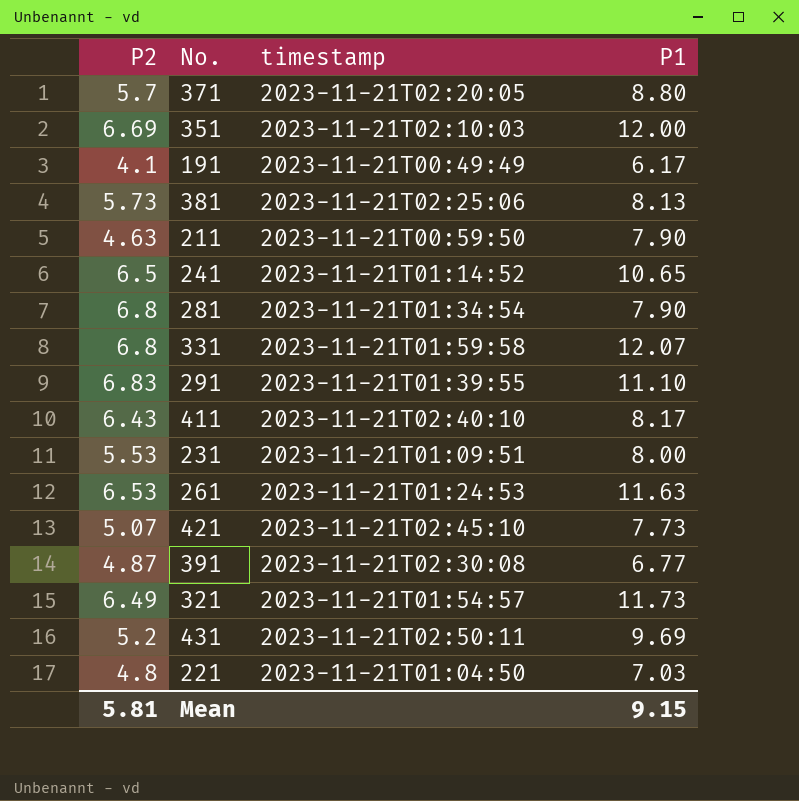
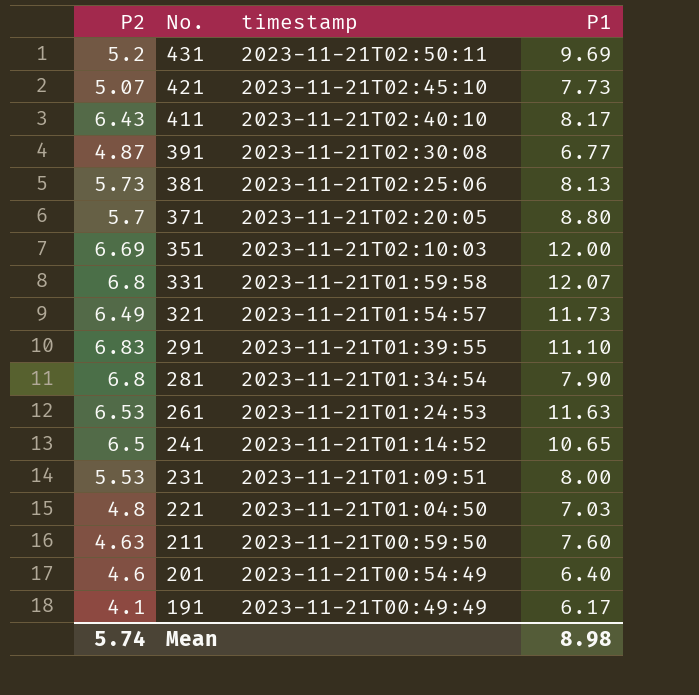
row order: none -> No. descending
211 | P1: 7.90 -> 7.60
row 201: none -> 4.6 | 2023-11-21T00:54:49 | 6.40
Mean | P2: 5.81 -> 5.74
Mean | P1: 9.15 -> 8.98

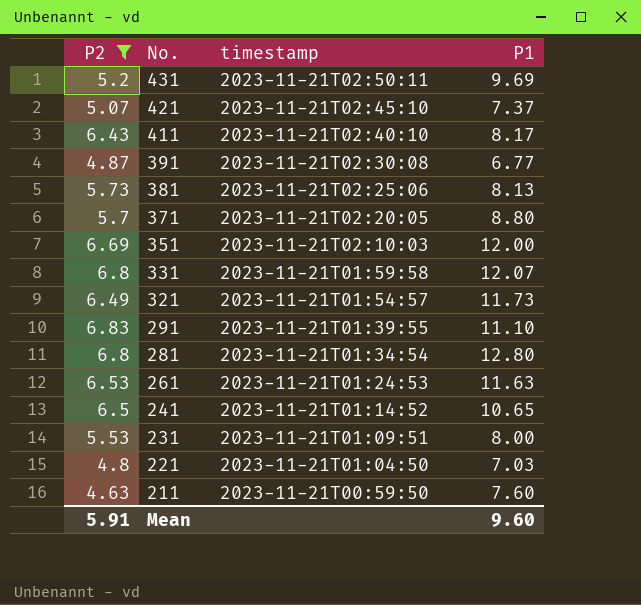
filter: none -> P2 >= 4.63
421 | P1: 7.73 -> 7.37
281 | P1: 7.90 -> 12.80
Mean | P2: 5.74 -> 5.91
Mean | P1: 8.98 -> 9.60

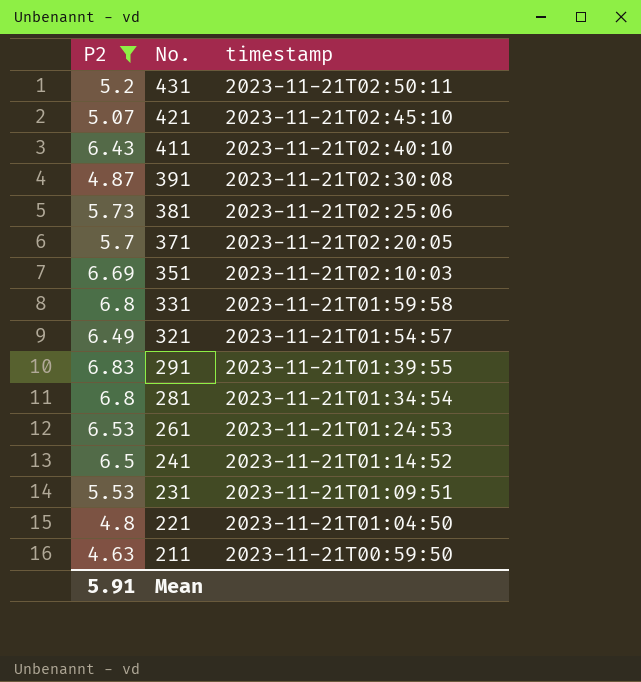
column P1 | position: 4 -> none

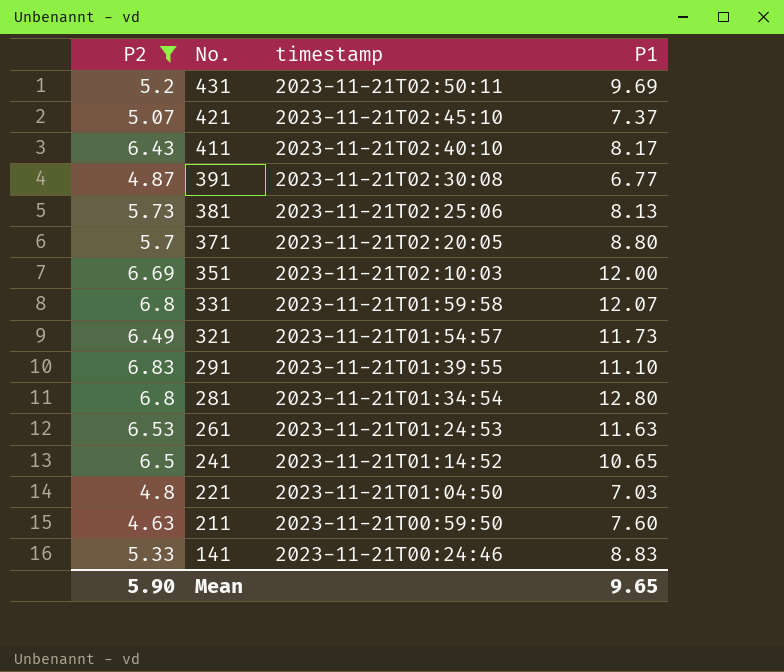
column P1 | position: none -> 4
row 231: 5.53 | 2023-11-21T01:09:51 -> none
row 141: none -> 5.33 | 2023-11-21T00:24:46 | 8.83
Mean | P2: 5.91 -> 5.90

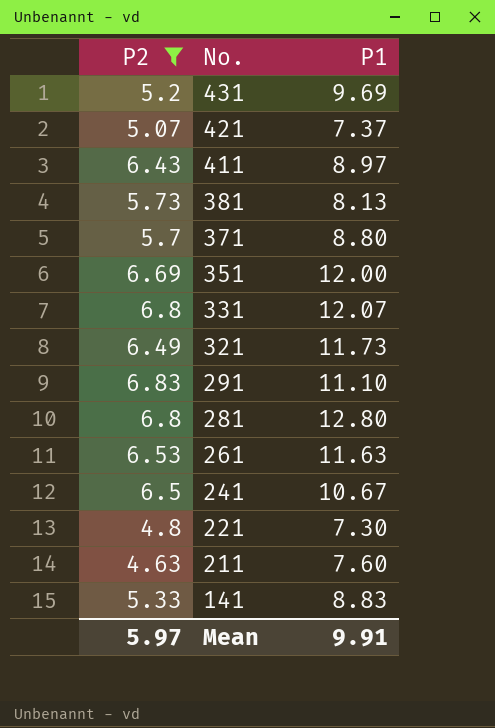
column timestamp | position: 3 -> none
row 391: 4.87 | 2023-11-21T02:30:08 | 6.77 -> none
411 | P1: 8.17 -> 8.97
241 | P1: 10.65 -> 10.67
221 | P1: 7.03 -> 7.30
Mean | P2: 5.90 -> 5.97
Mean | P1: 9.65 -> 9.91

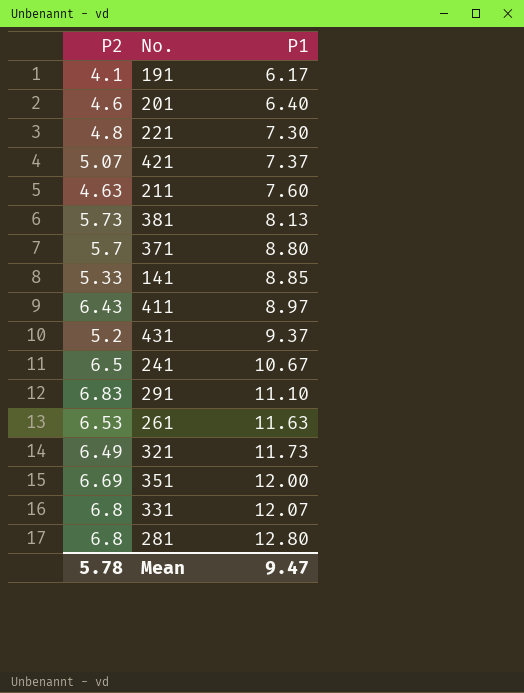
filter: P2 >= 4.63 -> none
row order: No. descending -> P1 ascending
141 | P1: 8.83 -> 8.85
431 | P1: 9.69 -> 9.37
Mean | P2: 5.97 -> 5.78
Mean | P1: 9.91 -> 9.47

